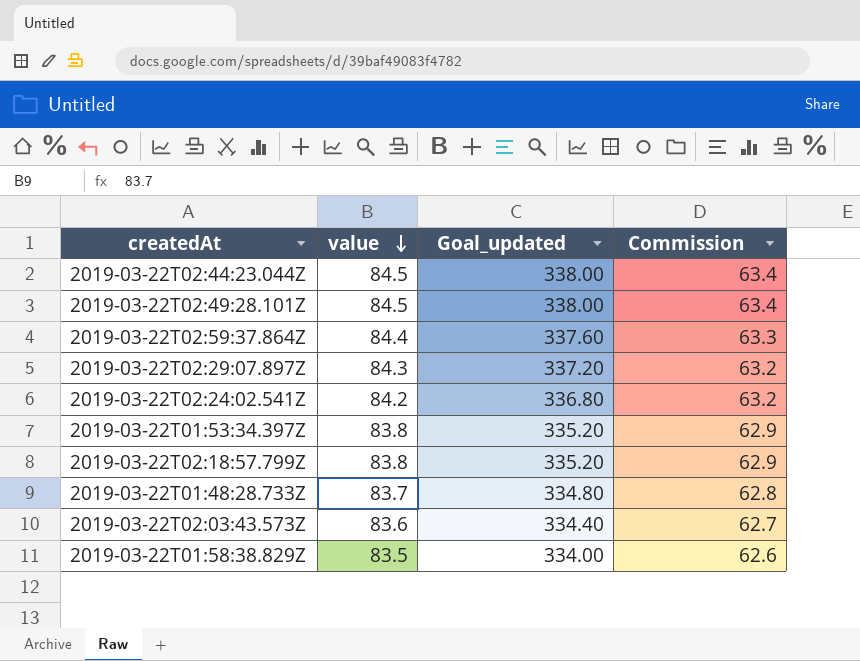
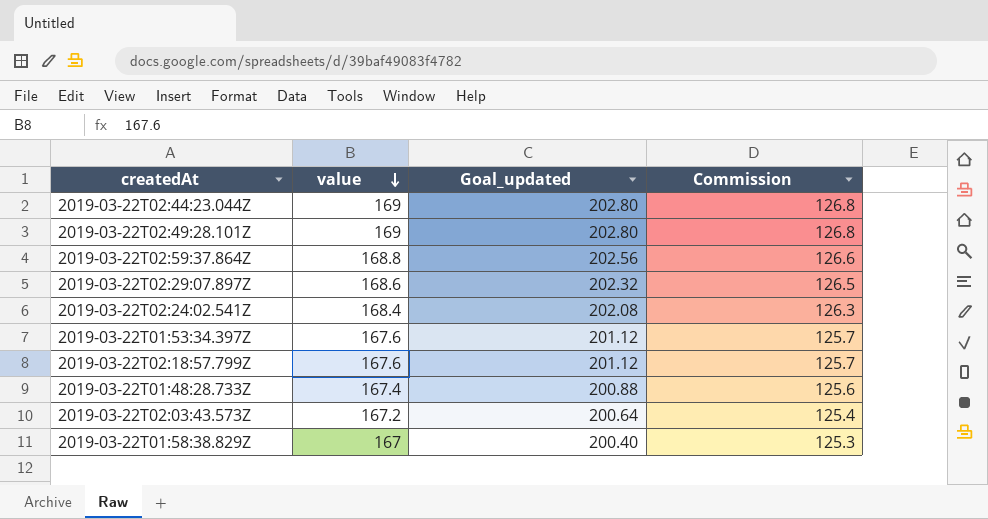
column Goal_updated | formula: [value] * 4 -> [value] * 1.2
2019-03-22T02:44:23.044Z | value: 84.5 -> 169
2019-03-22T02:44:23.044Z | Commission: 63.4 -> 126.8
2019-03-22T02:49:28.101Z | value: 84.5 -> 169
2019-03-22T02:49:28.101Z | Commission: 63.4 -> 126.8
2019-03-22T02:59:37.864Z | value: 84.4 -> 168.8
2019-03-22T02:59:37.864Z | Commission: 63.3 -> 126.6
2019-03-22T02:29:07.897Z | value: 84.3 -> 168.6
2019-03-22T02:29:07.897Z | Commission: 63.2 -> 126.5
2019-03-22T02:24:02.541Z | value: 84.2 -> 168.4
2019-03-22T02:24:02.541Z | Commission: 63.2 -> 126.3
2019-03-22T01:53:34.397Z | value: 83.8 -> 167.6
2019-03-22T01:53:34.397Z | Commission: 62.9 -> 125.7
2019-03-22T02:18:57.799Z | value: 83.8 -> 167.6
2019-03-22T02:18:57.799Z | Commission: 62.9 -> 125.7
2019-03-22T01:48:28.733Z | value: 83.7 -> 167.4
2019-03-22T01:48:28.733Z | Commission: 62.8 -> 125.6
2019-03-22T02:03:43.573Z | value: 83.6 -> 167.2
2019-03-22T02:03:43.573Z | Commission: 62.7 -> 125.4
2019-03-22T01:58:38.829Z | value: 83.5 -> 167
2019-03-22T01:58:38.829Z | Commission: 62.6 -> 125.3

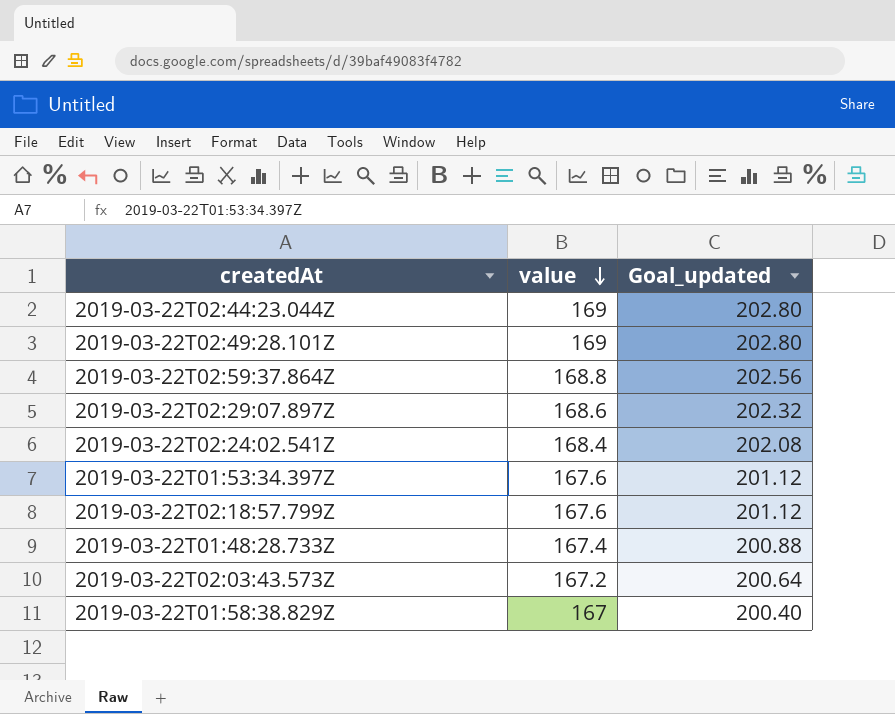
column Commission | formula: [value] * 0.75 -> none

